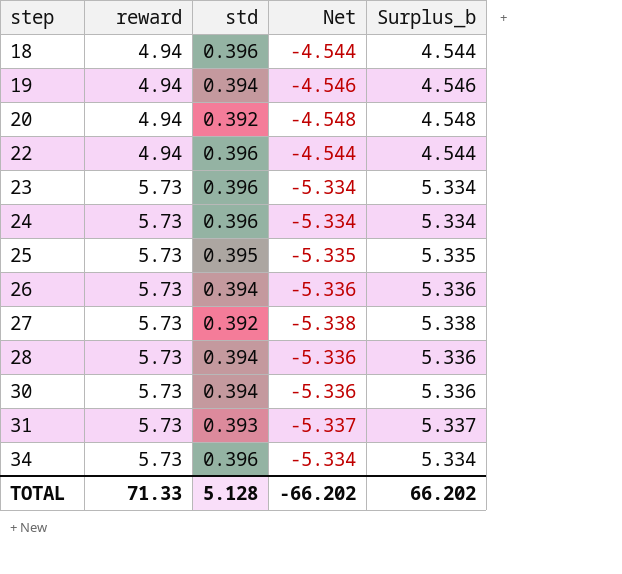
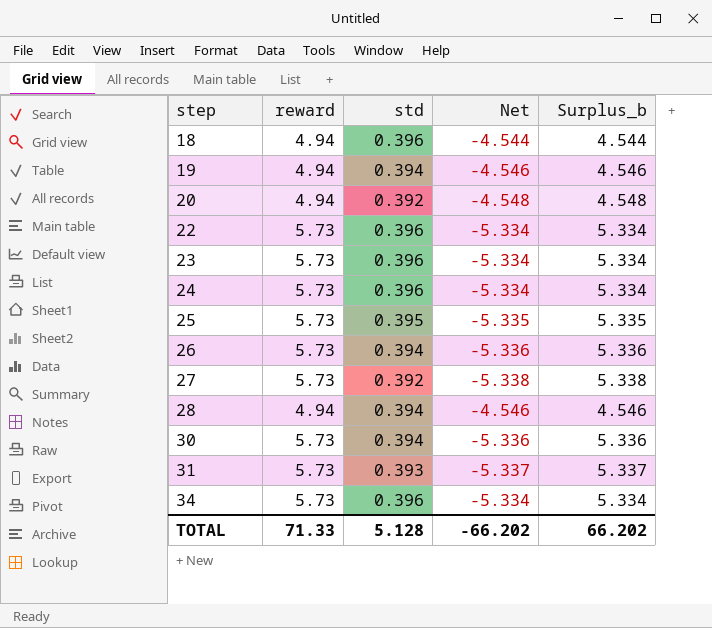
22 | reward: 4.94 -> 5.73
22 | Net: -4.544 -> -5.334
22 | Surplus_b: 4.544 -> 5.334
28 | reward: 5.73 -> 4.94
28 | Net: -5.336 -> -4.546
28 | Surplus_b: 5.336 -> 4.546

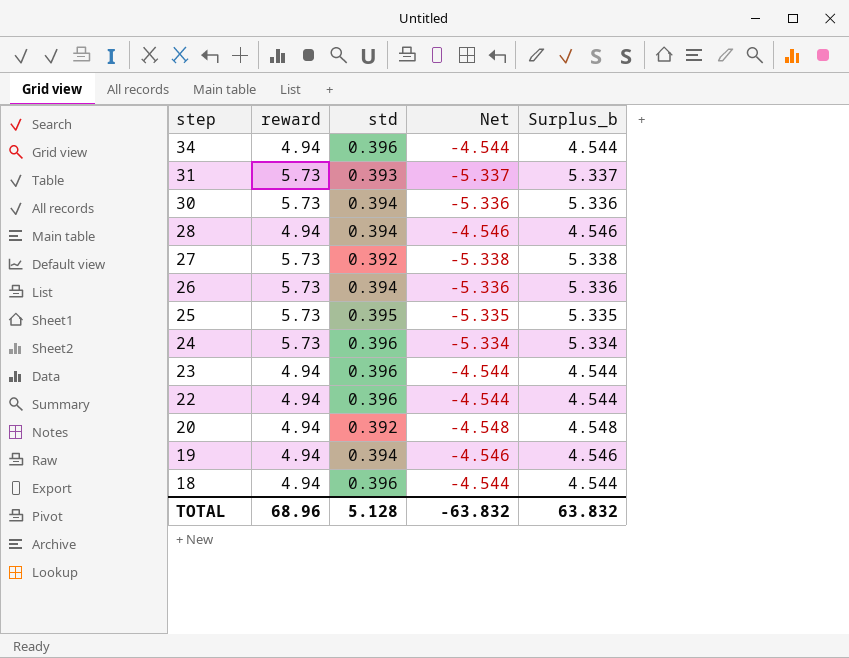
row order: step ascending -> step descending
34 | reward: 5.73 -> 4.94
34 | Net: -5.334 -> -4.544
34 | Surplus_b: 5.334 -> 4.544
23 | reward: 5.73 -> 4.94
23 | Net: -5.334 -> -4.544
23 | Surplus_b: 5.334 -> 4.544
22 | reward: 5.73 -> 4.94
22 | Net: -5.334 -> -4.544
22 | Surplus_b: 5.334 -> 4.544
TOTAL | reward: 71.33 -> 68.96
TOTAL | Net: -66.202 -> -63.832
TOTAL | Surplus_b: 66.202 -> 63.832

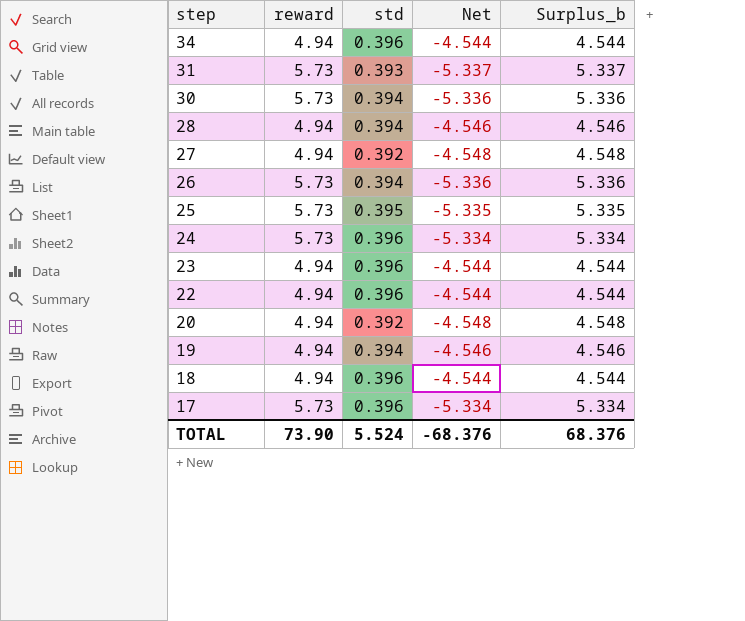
27 | reward: 5.73 -> 4.94
27 | Net: -5.338 -> -4.548
27 | Surplus_b: 5.338 -> 4.548
row 17: none -> 5.73 | 0.396 | -5.334 | 5.334
TOTAL | reward: 68.96 -> 73.90
TOTAL | std: 5.128 -> 5.524
TOTAL | Net: -63.832 -> -68.376
TOTAL | Surplus_b: 63.832 -> 68.376

